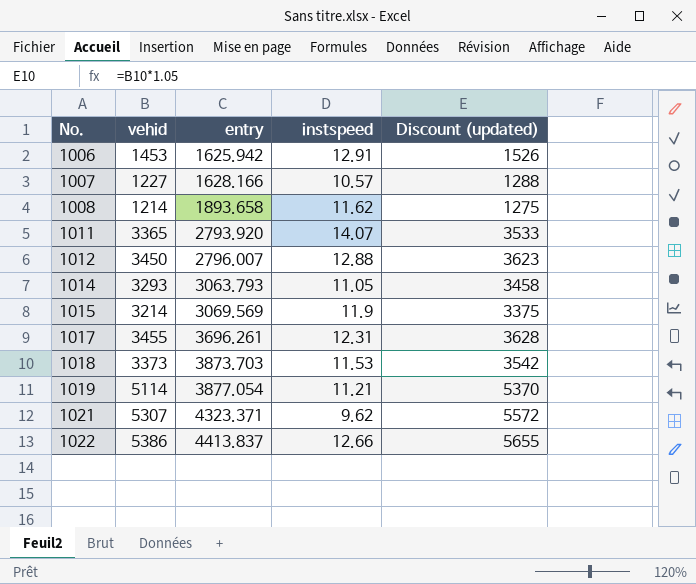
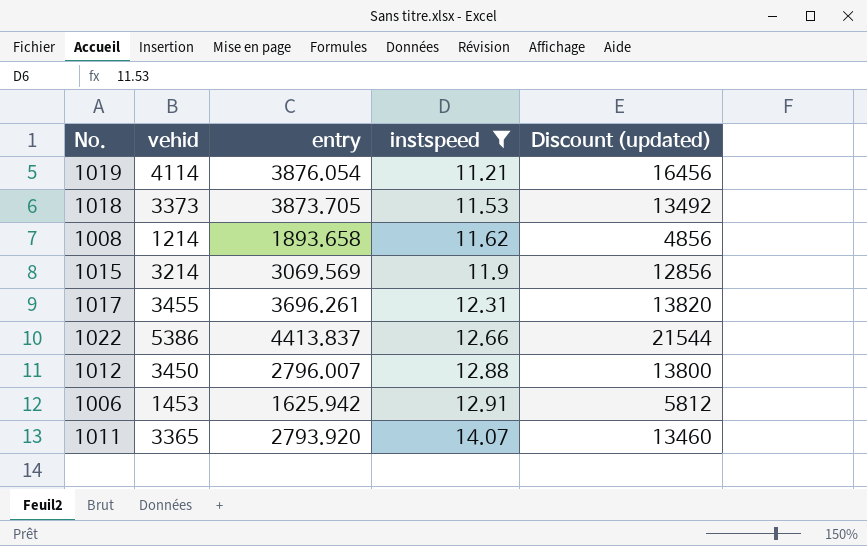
filter: none -> instspeed >= 11.21
row order: No. ascending -> instspeed ascending
column Discount (updated) | formula: [vehid] * 1.05 -> [vehid] * 4
1019 | vehid: 5114 -> 4114
1019 | entry: 3877.054 -> 3876.054
1018 | entry: 3873.703 -> 3873.705

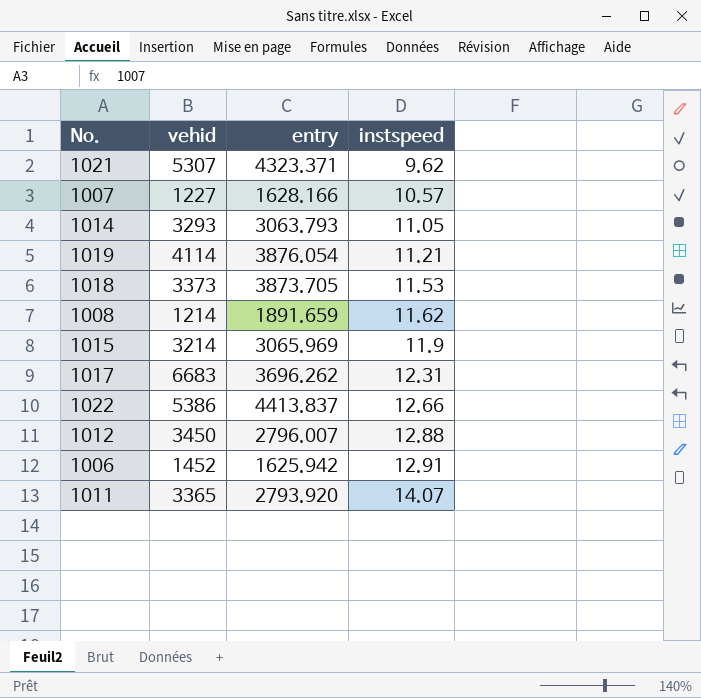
filter: instspeed >= 11.21 -> none
column Discount (updated) | formula: [vehid] * 4 -> none
1008 | entry: 1893.658 -> 1891.659
1015 | entry: 3069.569 -> 3065.969
1017 | vehid: 3455 -> 6683
1017 | entry: 3696.261 -> 3696.262
1006 | vehid: 1453 -> 1452

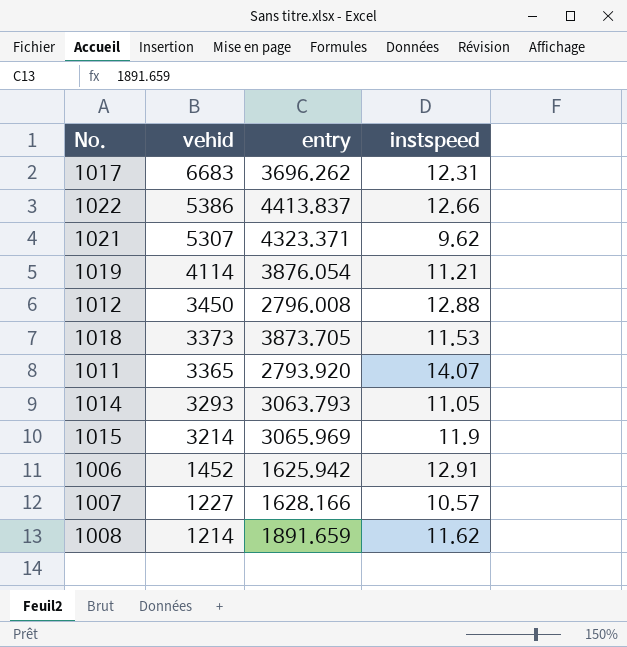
row order: instspeed ascending -> vehid descending
1012 | entry: 2796.007 -> 2796.008

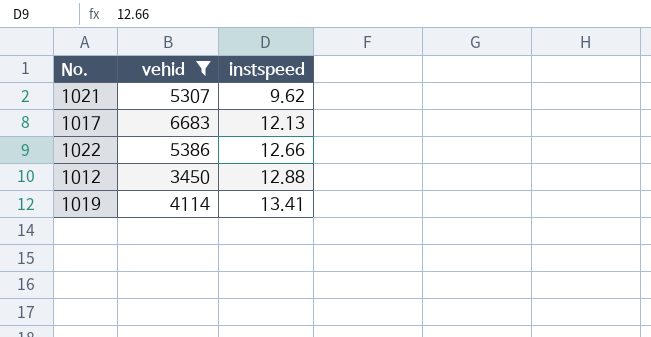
filter: none -> vehid >= 3450
row order: vehid descending -> instspeed ascending
column entry | position: 3 -> none
1017 | instspeed: 12.31 -> 12.13
1019 | instspeed: 11.21 -> 13.41

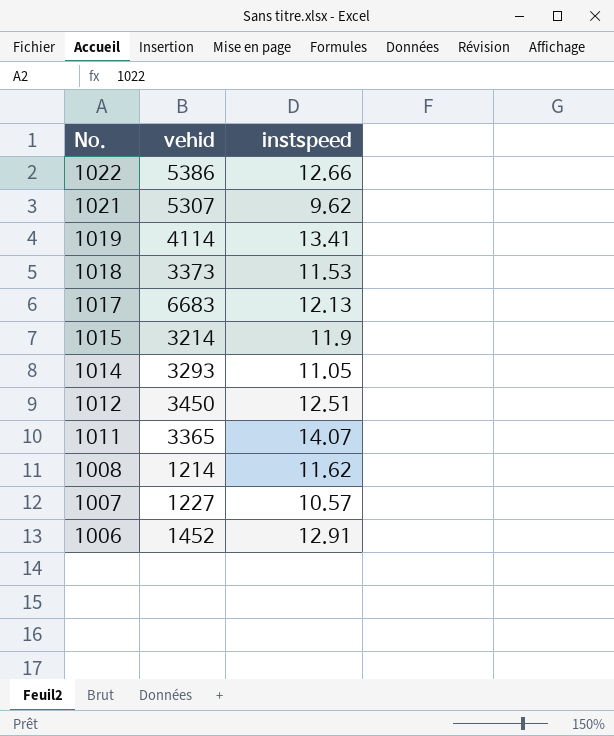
filter: vehid >= 3450 -> none
row order: instspeed ascending -> No. descending
1012 | instspeed: 12.88 -> 12.51

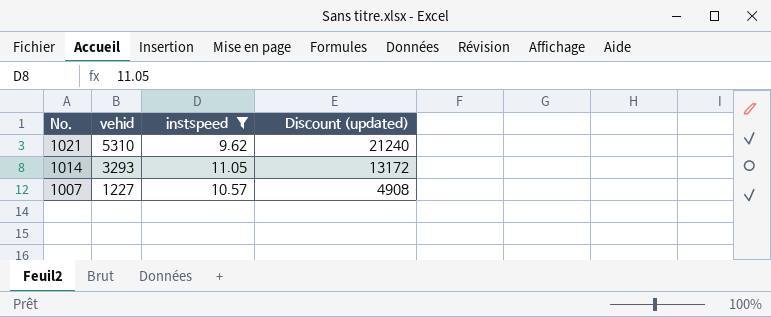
filter: none -> instspeed <= 11.05
column Discount (updated) | formula: none -> [vehid] * 4
1021 | vehid: 5307 -> 5310

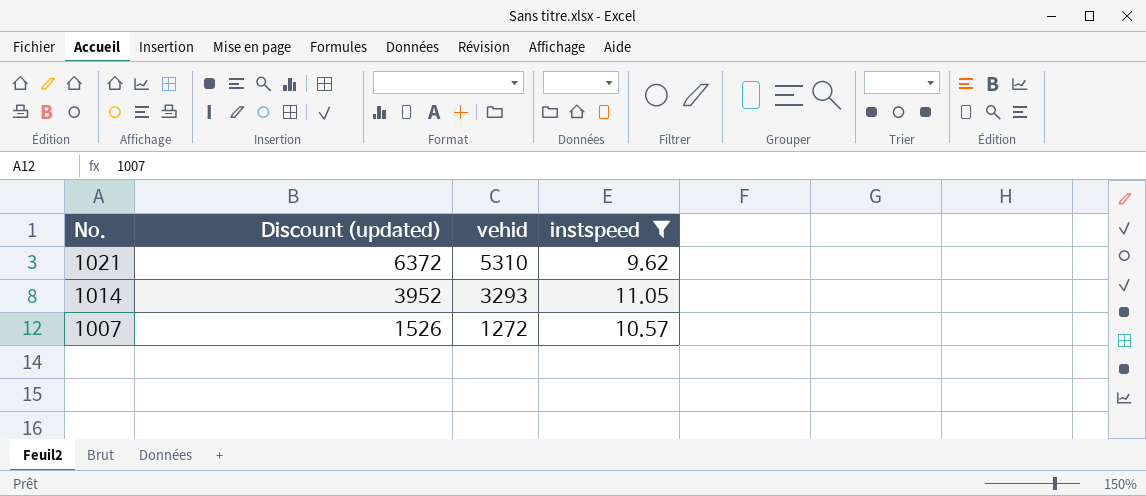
column Discount (updated) | formula: [vehid] * 4 -> [vehid] * 1.2
column Discount (updated) | position: 4 -> 2
1007 | vehid: 1227 -> 1272

